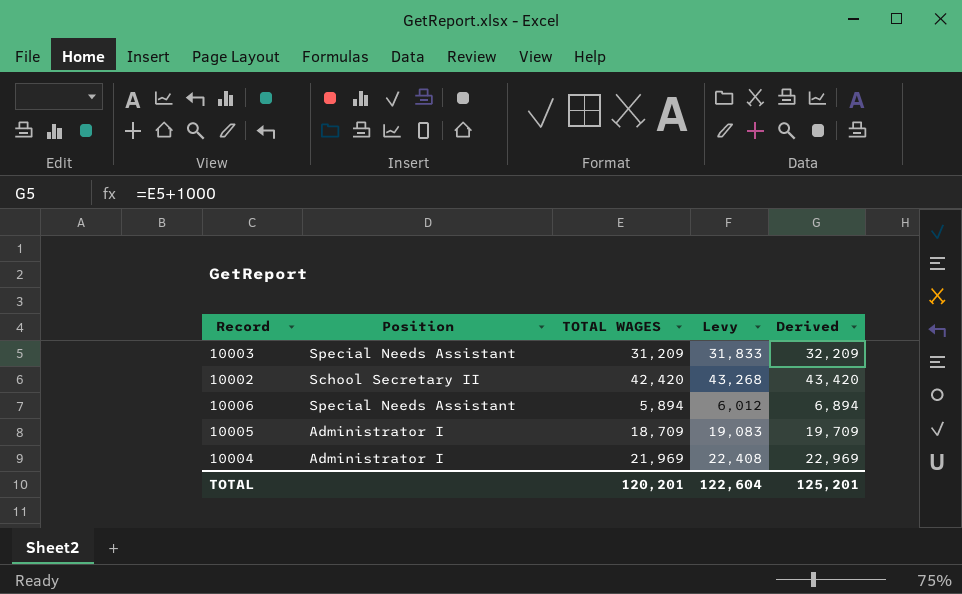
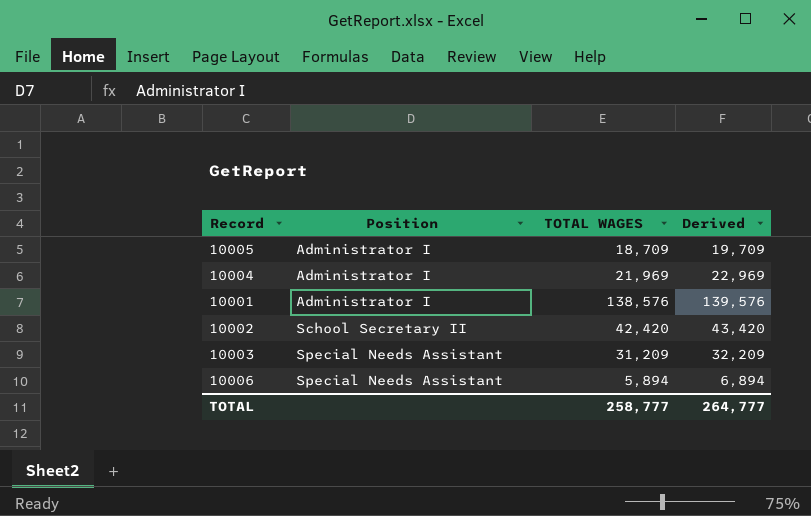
row order: none -> Position ascending
column Levy | formula: [TOTAL WAGES] * 1.02 -> none
row 10001: none -> Administrator I | 138,576 | 139,576
TOTAL | TOTAL WAGES: 120,201 -> 258,777
TOTAL | Derived: 125,201 -> 264,777

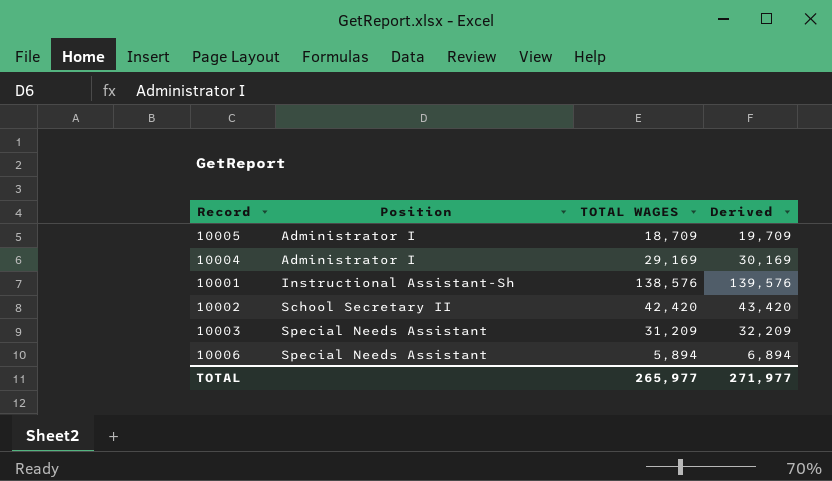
10004 | TOTAL WAGES: 21,969 -> 29,169
10004 | Derived: 22,969 -> 30,169
10001 | Position: Administrator I -> Instructional Assistant-Sh
TOTAL | TOTAL WAGES: 258,777 -> 265,977
TOTAL | Derived: 264,777 -> 271,977

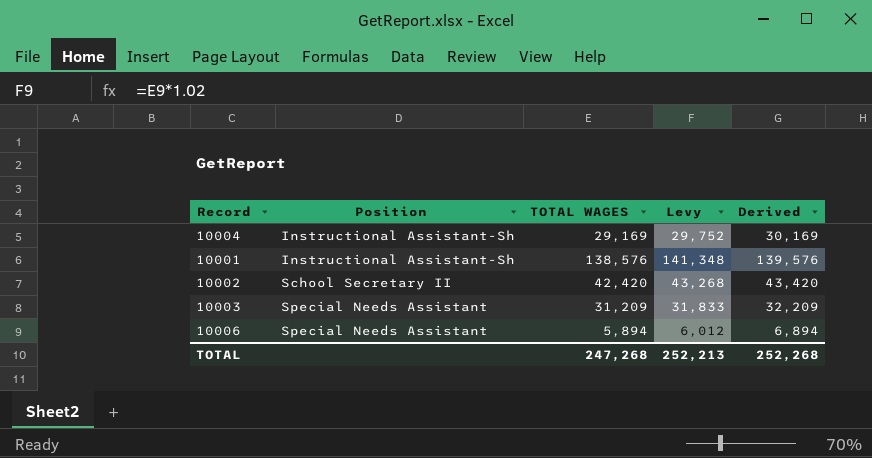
column Levy | formula: none -> [TOTAL WAGES] * 1.02
row 10005: Administrator I | 18,709 | 19,709 -> none
10004 | Position: Administrator I -> Instructional Assistant-Sh
TOTAL | TOTAL WAGES: 265,977 -> 247,268
TOTAL | Derived: 271,977 -> 252,268

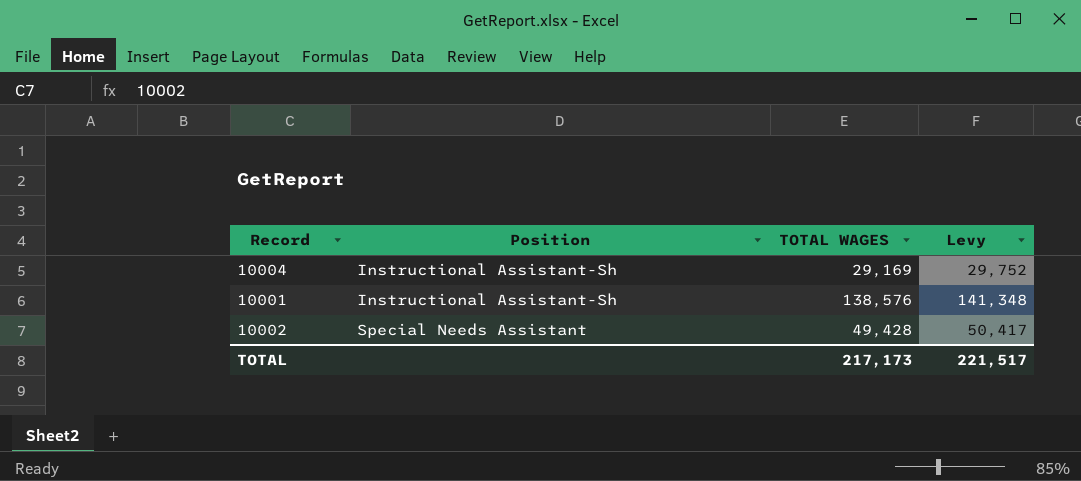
column Derived | formula: [TOTAL WAGES] + 1000 -> none
row 10003: Special Needs Assistant | 31,209 | 31,833 | 32,209 -> none
row 10006: Special Needs Assistant | 5,894 | 6,012 | 6,894 -> none
10002 | Position: School Secretary II -> Special Needs Assistant
10002 | TOTAL WAGES: 42,420 -> 49,428
10002 | Levy: 43,268 -> 50,417
TOTAL | TOTAL WAGES: 247,268 -> 217,173
TOTAL | Levy: 252,213 -> 221,517

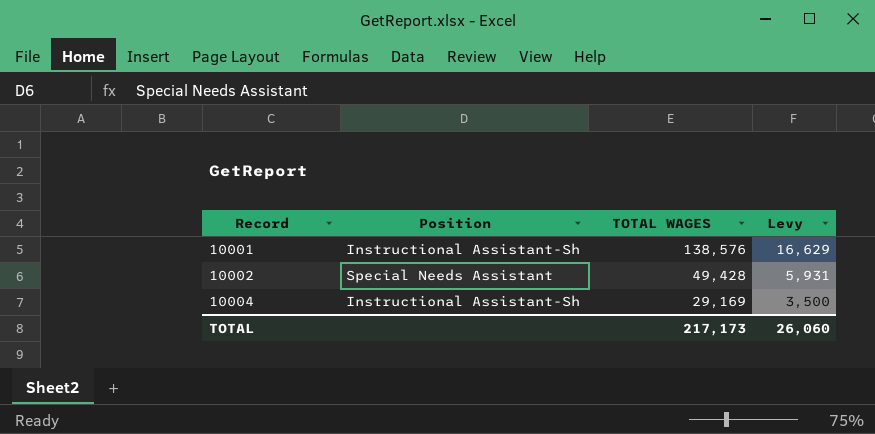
row order: Position ascending -> Record ascending
column Levy | formula: [TOTAL WAGES] * 1.02 -> [TOTAL WAGES] * 0.12
TOTAL | Levy: 221,517 -> 26,060

